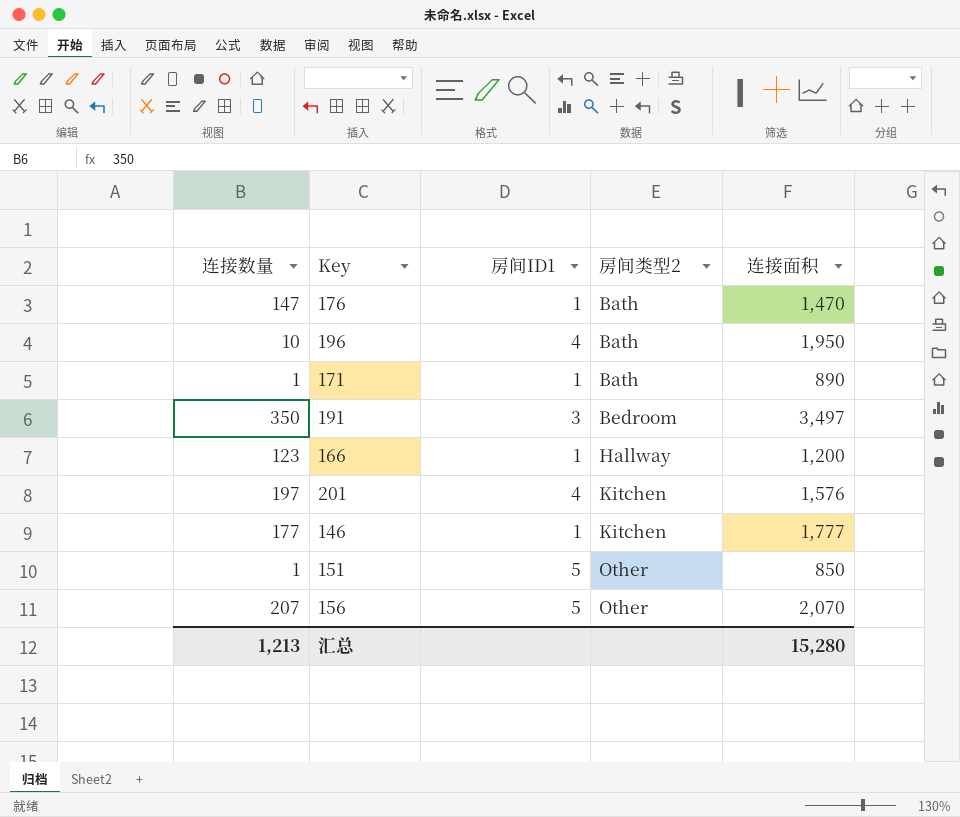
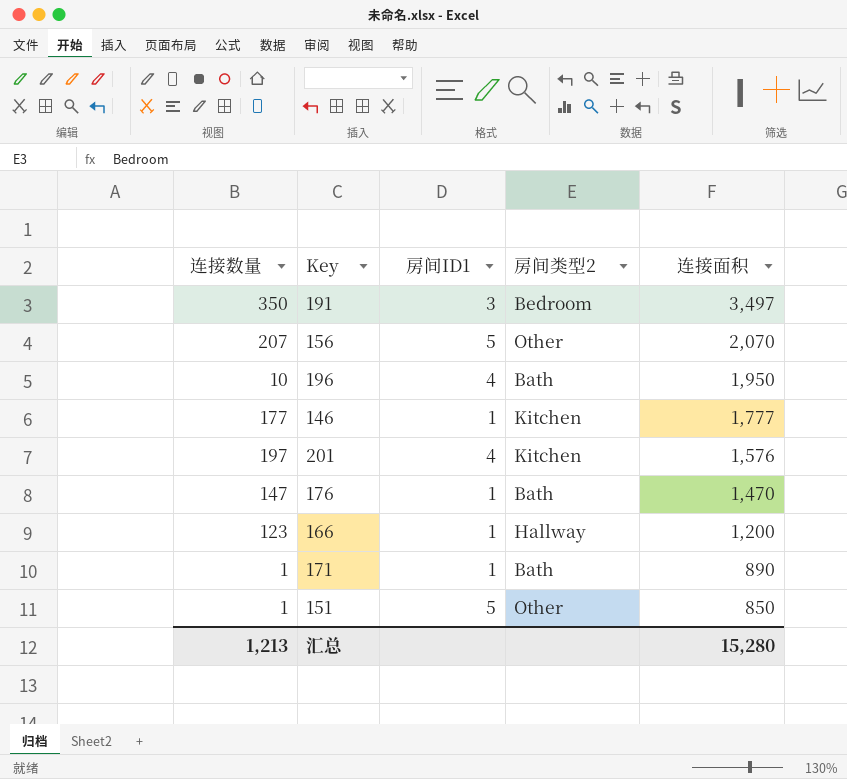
row order: 房间类型2 ascending -> 连接面积 descending

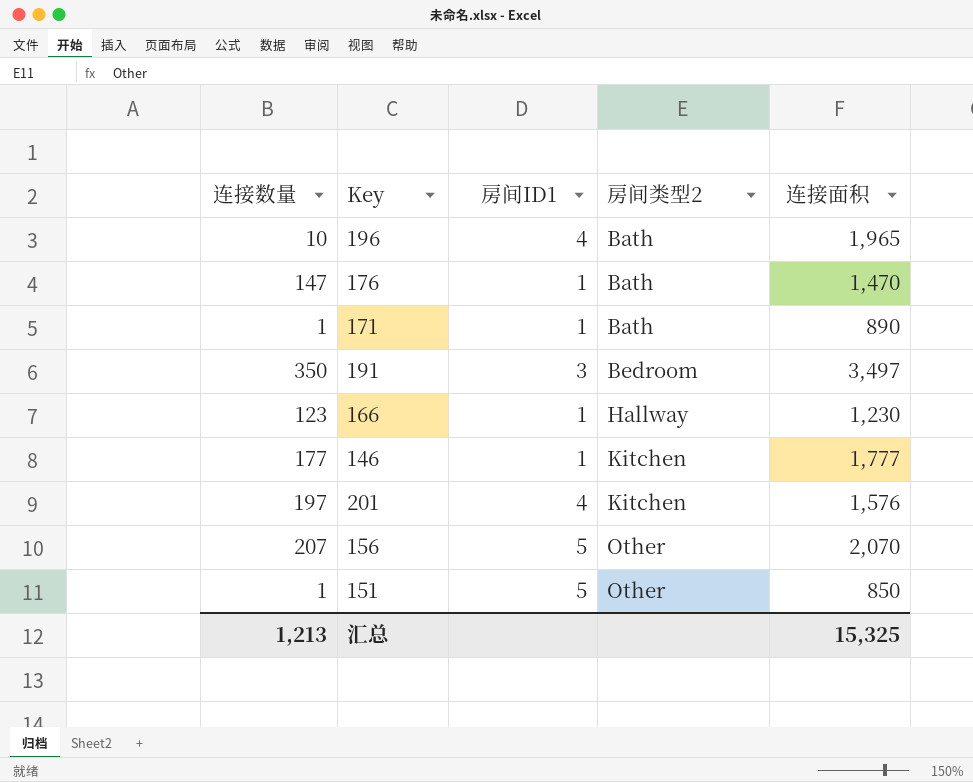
row order: 连接面积 descending -> 房间类型2 ascending
196 | 连接面积: 1,950 -> 1,965
166 | 连接面积: 1,200 -> 1,230
汇总 | 连接面积: 15,280 -> 15,325

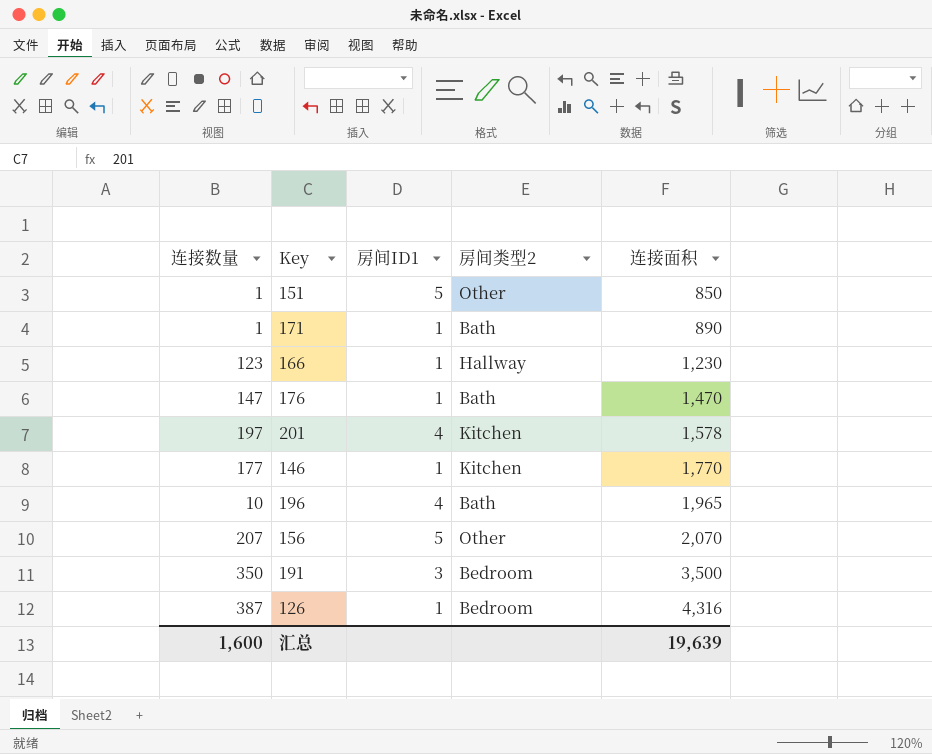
row order: 房间类型2 ascending -> 连接面积 ascending
201 | 连接面积: 1,576 -> 1,578
146 | 连接面积: 1,777 -> 1,770
191 | 连接面积: 3,497 -> 3,500
row 126: none -> 387 | 1 | Bedroom | 4,316
汇总 | 连接数量: 1,213 -> 1,600
汇总 | 连接面积: 15,325 -> 19,639

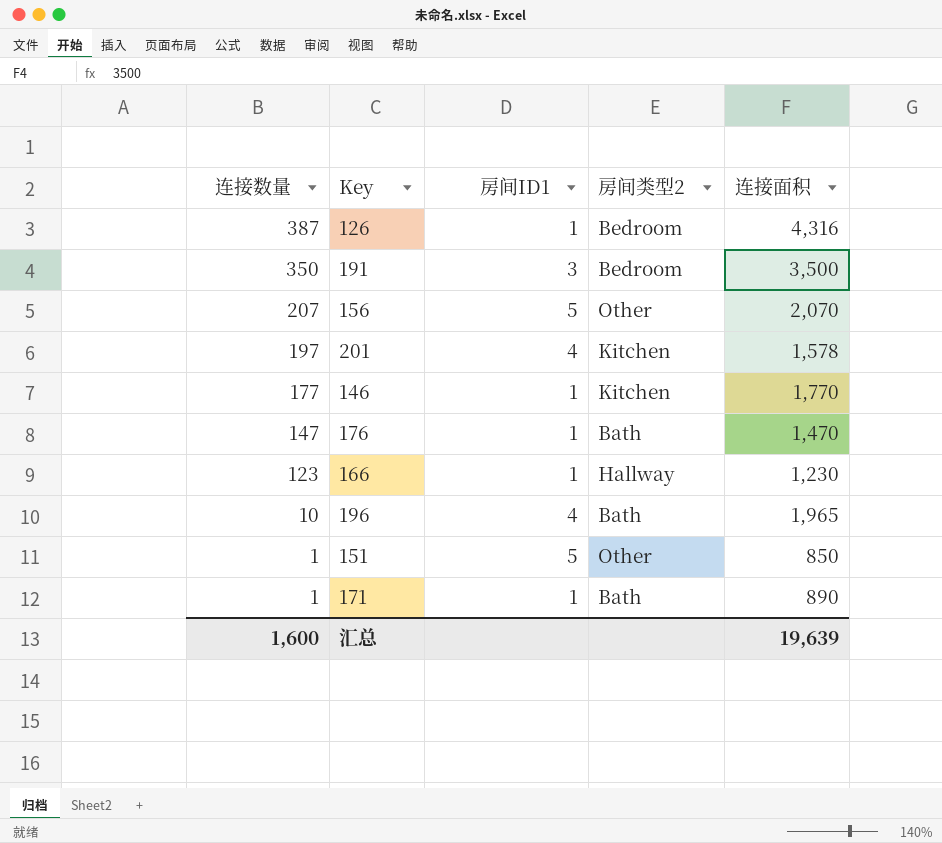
row order: 连接面积 ascending -> 连接数量 descending

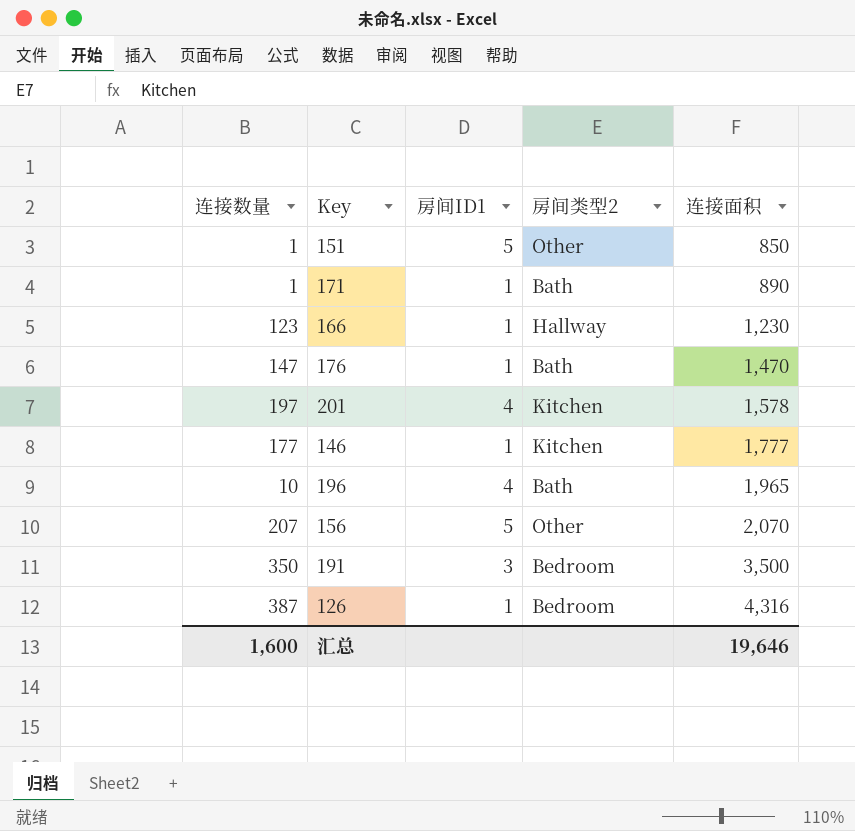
row order: 连接数量 descending -> 连接面积 ascending
146 | 连接面积: 1,770 -> 1,777
汇总 | 连接面积: 19,639 -> 19,646

